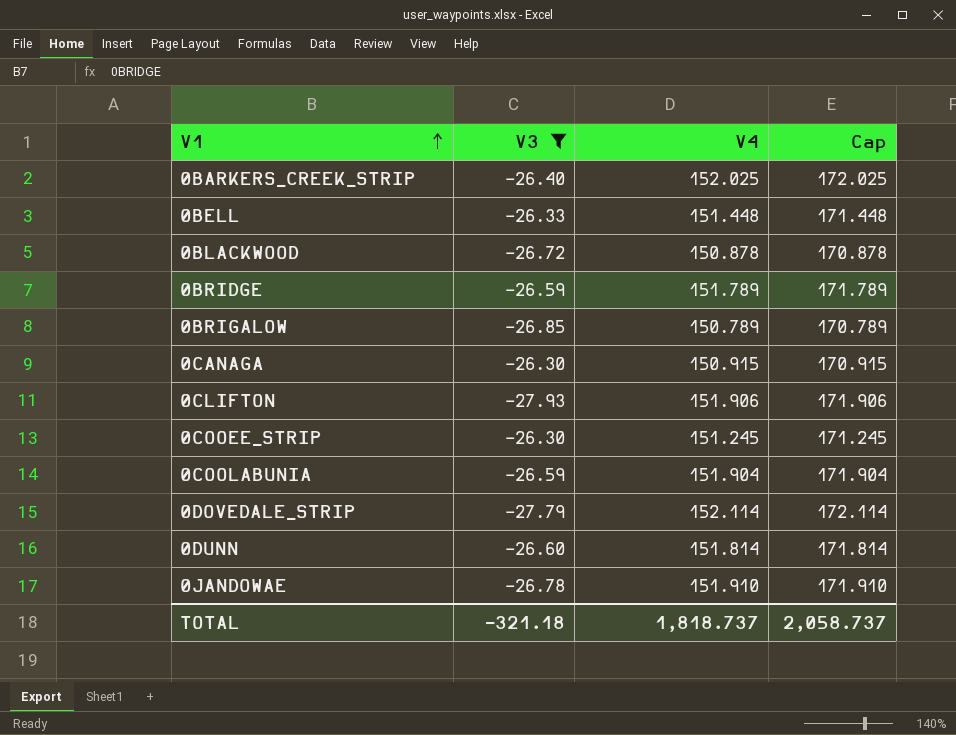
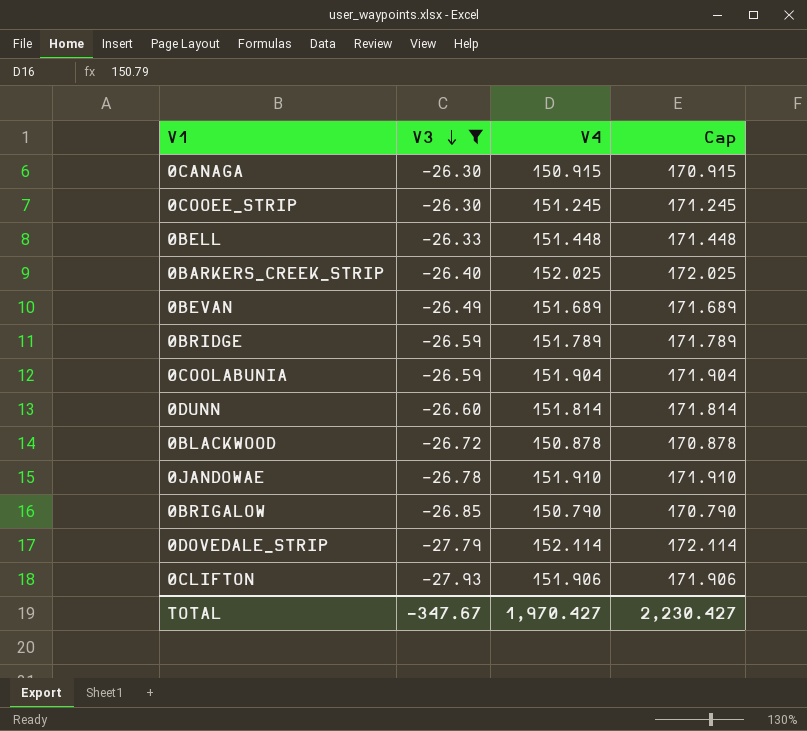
row order: V1 ascending -> V3 descending
row 0BEVAN: none -> -26.49 | 151.689 | 171.689
0BRIGALOW | V4: 150.789 -> 150.790
0BRIGALOW | Cap: 170.789 -> 170.790
TOTAL | V3: -321.18 -> -347.67
TOTAL | V4: 1,818.737 -> 1,970.427
TOTAL | Cap: 2,058.737 -> 2,230.427

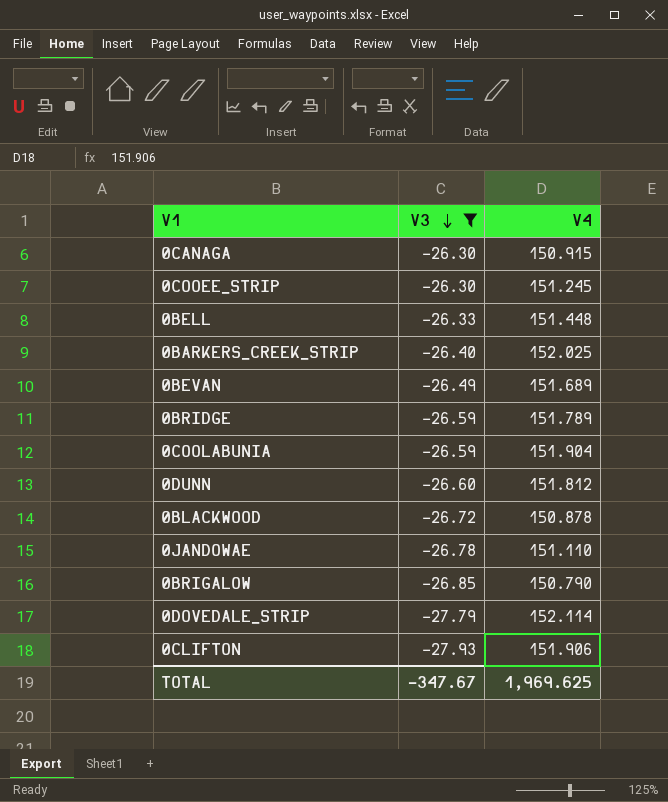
column Cap | formula: [V4] + 20 -> none
0DUNN | V4: 151.814 -> 151.812
0JANDOWAE | V4: 151.910 -> 151.110
TOTAL | V4: 1,970.427 -> 1,969.625

